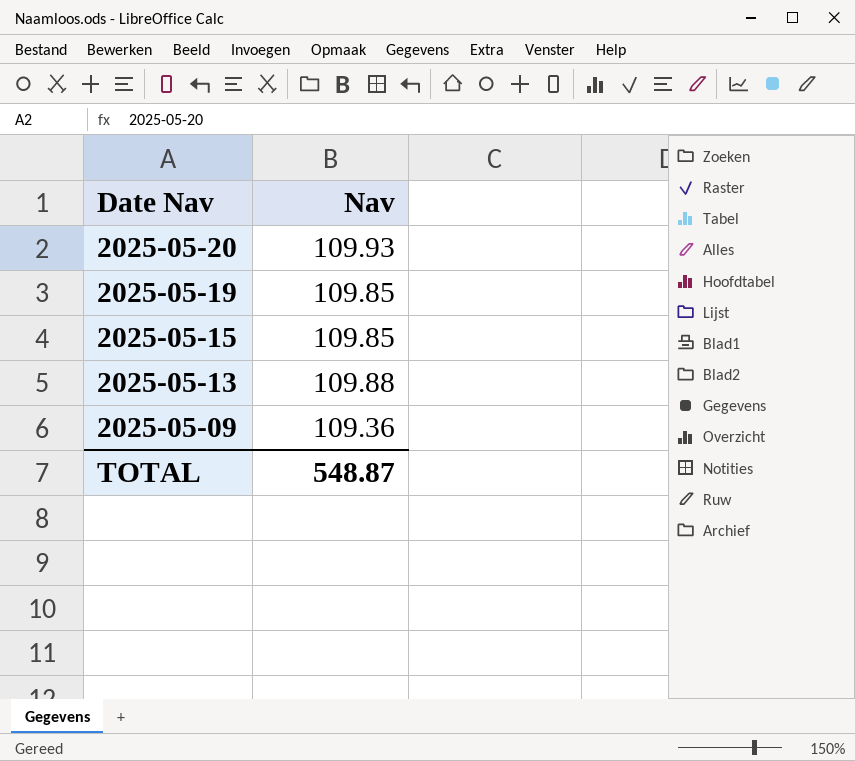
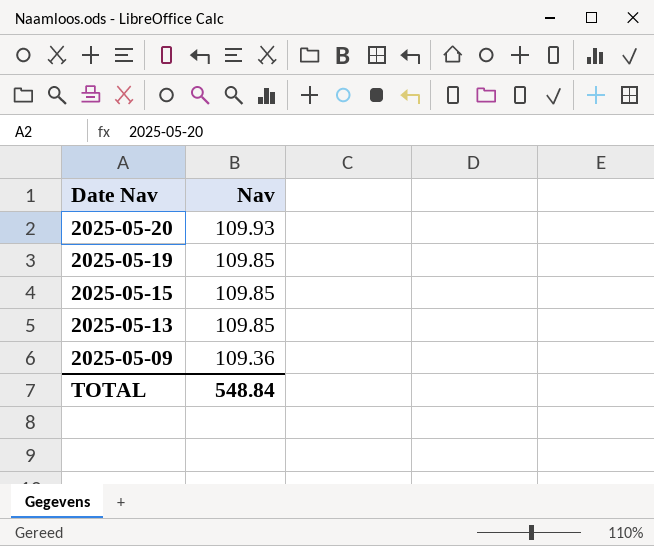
2025-05-13 | Nav: 109.88 -> 109.85
TOTAL | Nav: 548.87 -> 548.84

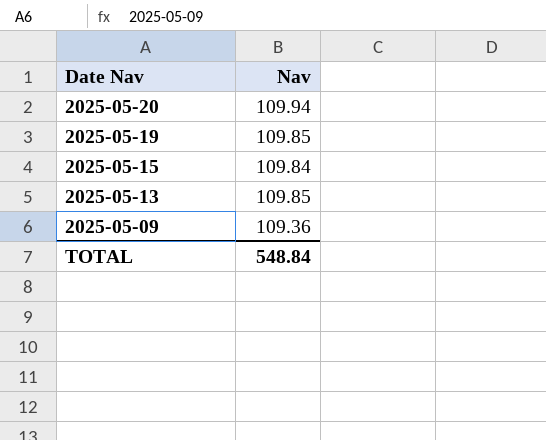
2025-05-20 | Nav: 109.93 -> 109.94
2025-05-15 | Nav: 109.85 -> 109.84

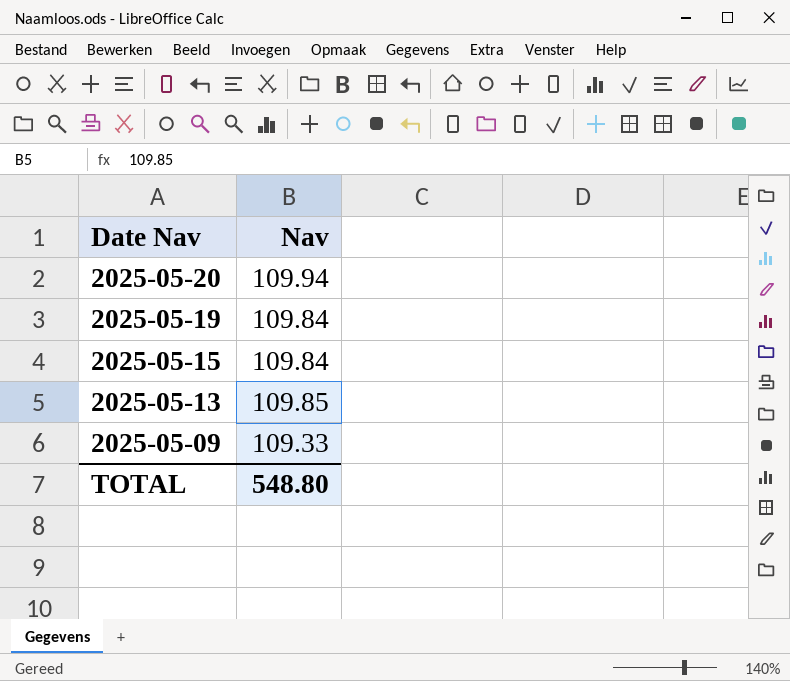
2025-05-19 | Nav: 109.85 -> 109.84
2025-05-09 | Nav: 109.36 -> 109.33
TOTAL | Nav: 548.84 -> 548.80

